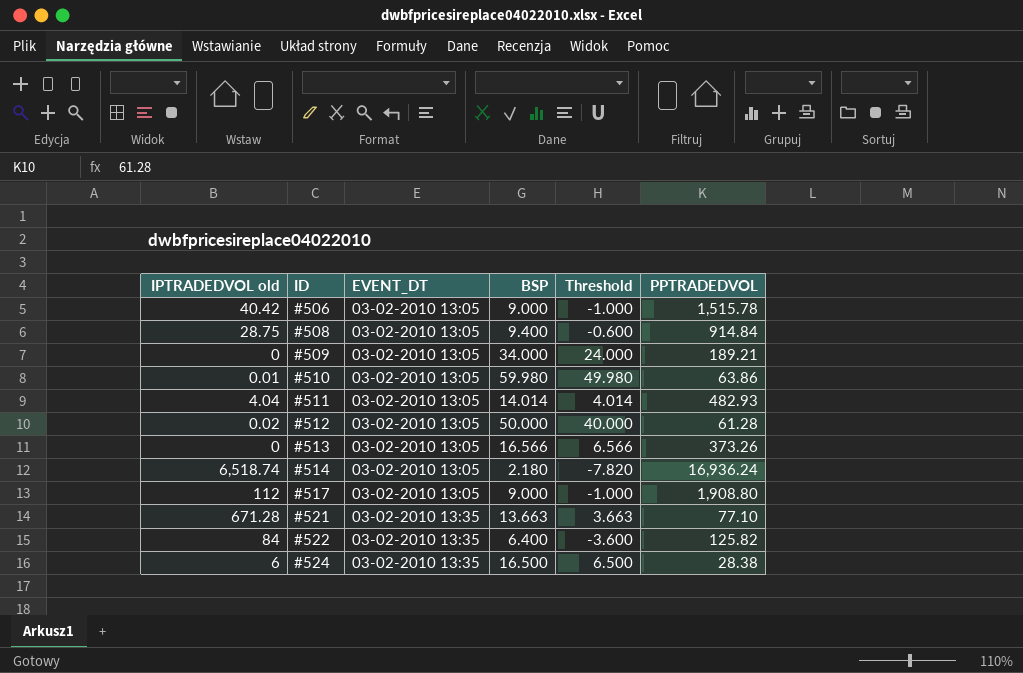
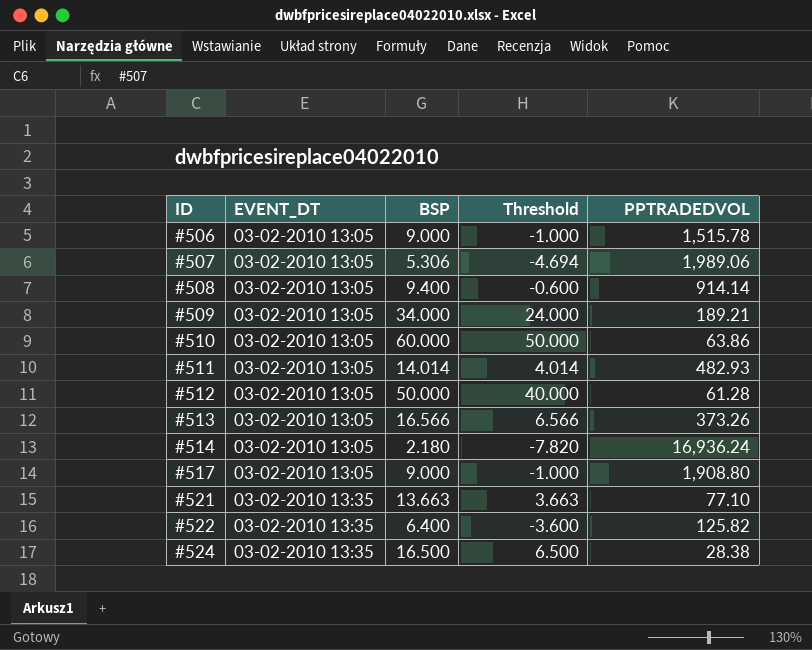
column IPTRADEDVOL old | position: 1 -> none
row #507: none -> 03-02-2010 13:05 | 5.306 | -4.694 | 1,989.06
#508 | PPTRADEDVOL: 914.84 -> 914.14
#510 | BSP: 59.980 -> 60.000
#510 | Threshold: 49.980 -> 50.000

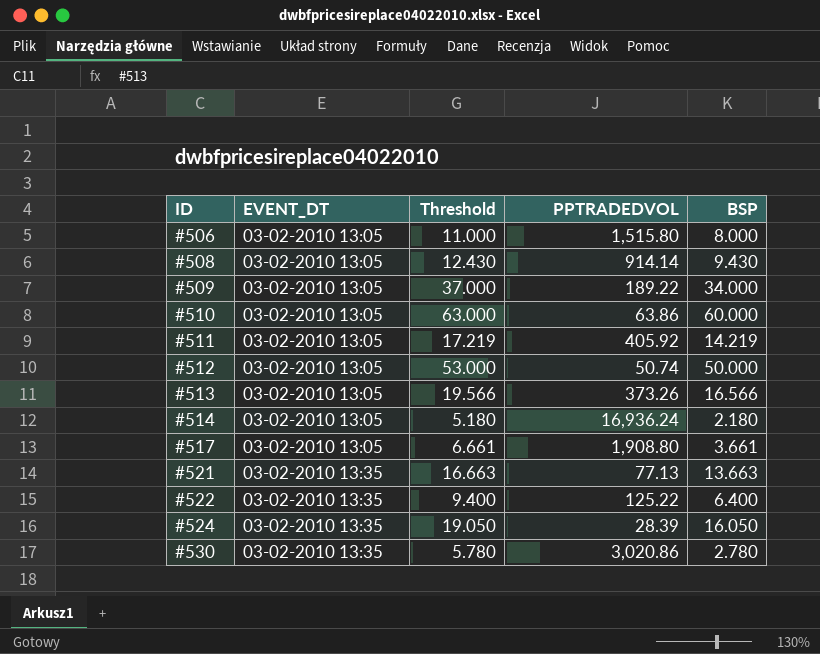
column Threshold | formula: [BSP] - 10 -> [BSP] + 3
column BSP | position: 3 -> 5
row #507: 03-02-2010 13:05 | 5.306 | -4.694 | 1,989.06 -> none
#506 | PPTRADEDVOL: 1,515.78 -> 1,515.80
#506 | BSP: 9.000 -> 8.000
#508 | BSP: 9.400 -> 9.430
#509 | PPTRADEDVOL: 189.21 -> 189.22
#511 | PPTRADEDVOL: 482.93 -> 405.92
#511 | BSP: 14.014 -> 14.219
#512 | PPTRADEDVOL: 61.28 -> 50.74
#517 | BSP: 9.000 -> 3.661
#521 | PPTRADEDVOL: 77.10 -> 77.13
#522 | PPTRADEDVOL: 125.82 -> 125.22
#524 | PPTRADEDVOL: 28.38 -> 28.39
#524 | BSP: 16.500 -> 16.050
row #530: none -> 03-02-2010 13:35 | 5.780 | 3,020.86 | 2.780

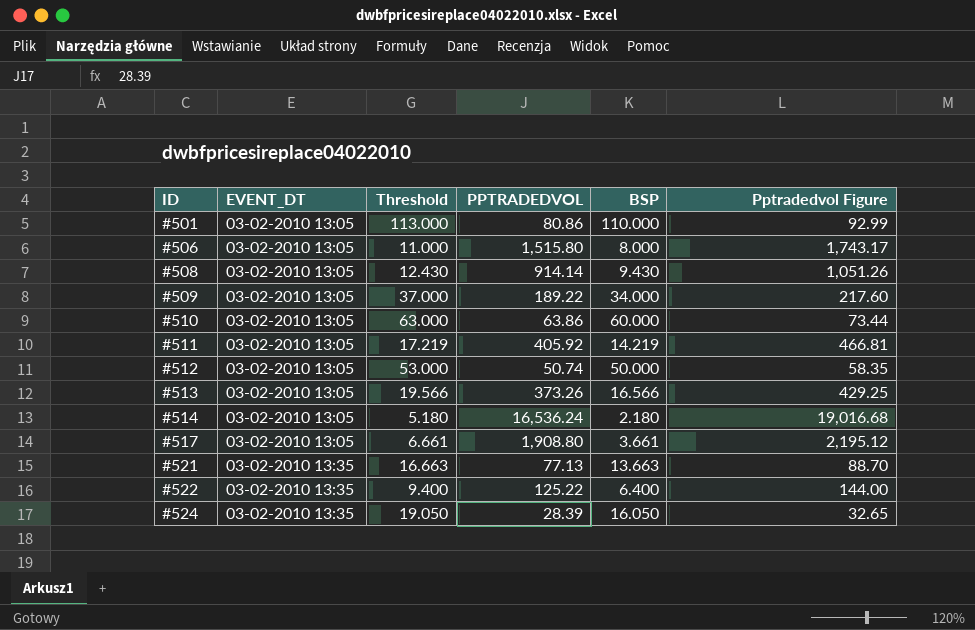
column Pptradedvol Figure | formula: none -> [PPTRADEDVOL] * 1.15
row #530: 03-02-2010 13:35 | 5.780 | 3,020.86 | 2.780 -> none
row #501: none -> 03-02-2010 13:05 | 113.000 | 80.86 | 110.000 | 92.99
#514 | PPTRADEDVOL: 16,936.24 -> 16,536.24

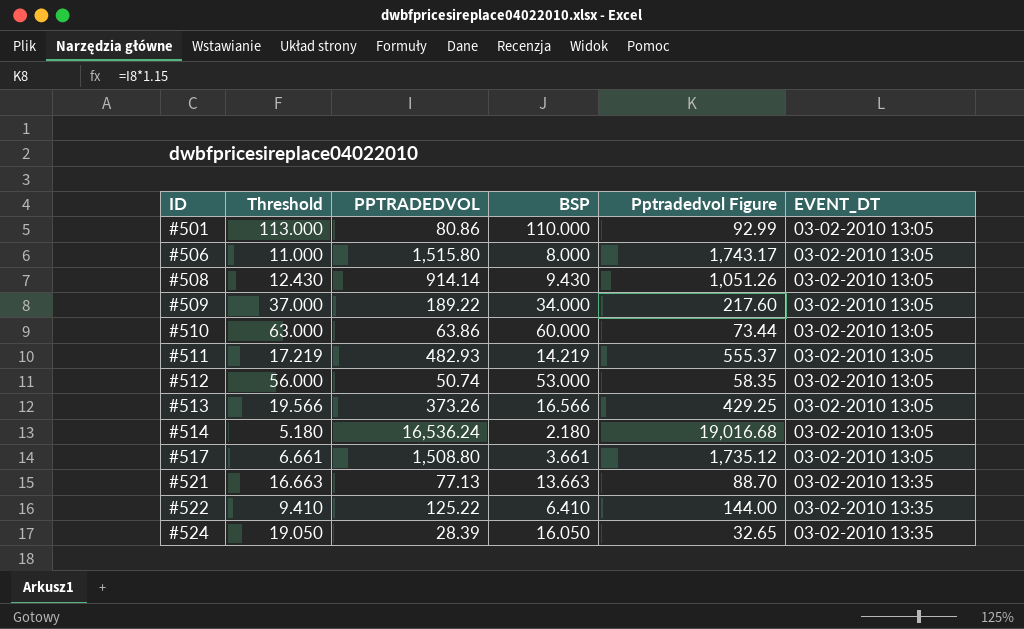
column EVENT_DT | position: 2 -> 6
#511 | PPTRADEDVOL: 405.92 -> 482.93
#511 | Pptradedvol Figure: 466.81 -> 555.37
#512 | Threshold: 53.000 -> 56.000
#512 | BSP: 50.000 -> 53.000
#517 | PPTRADEDVOL: 1,908.80 -> 1,508.80
#517 | Pptradedvol Figure: 2,195.12 -> 1,735.12
#522 | Threshold: 9.400 -> 9.410
#522 | BSP: 6.400 -> 6.410

